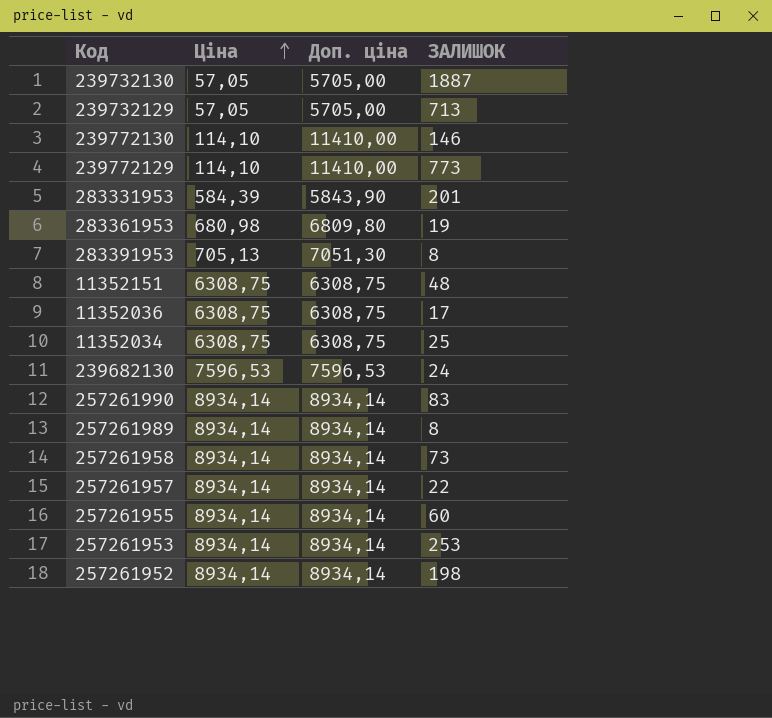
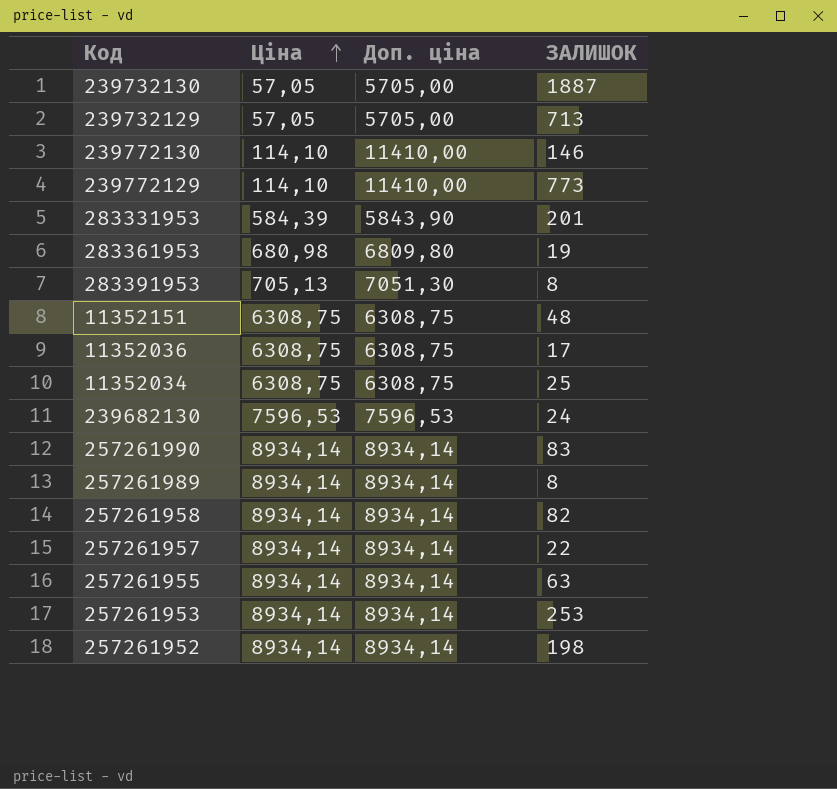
257261958 | ЗАЛИШОК: 73 -> 82
257261955 | ЗАЛИШОК: 60 -> 63

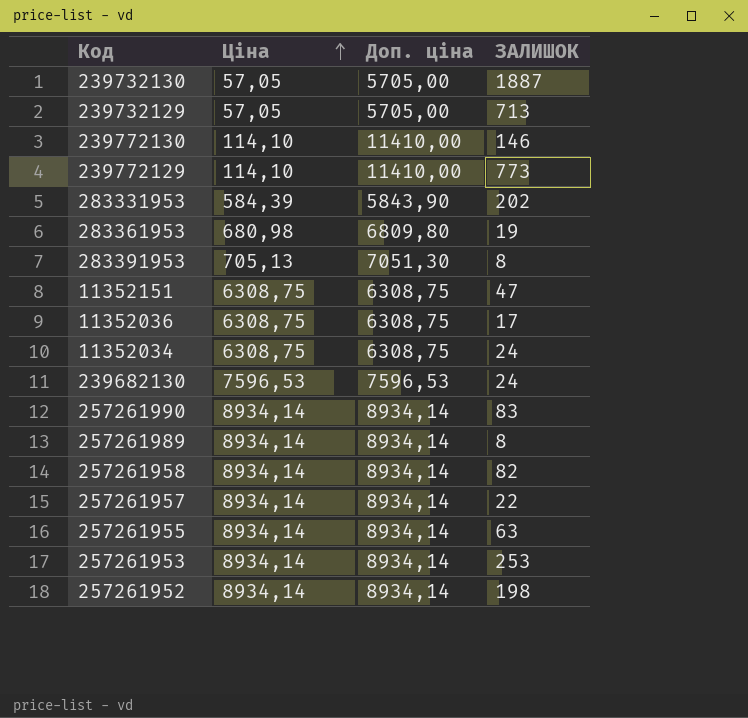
283331953 | ЗАЛИШОК: 201 -> 202
11352151 | ЗАЛИШОК: 48 -> 47
11352034 | ЗАЛИШОК: 25 -> 24

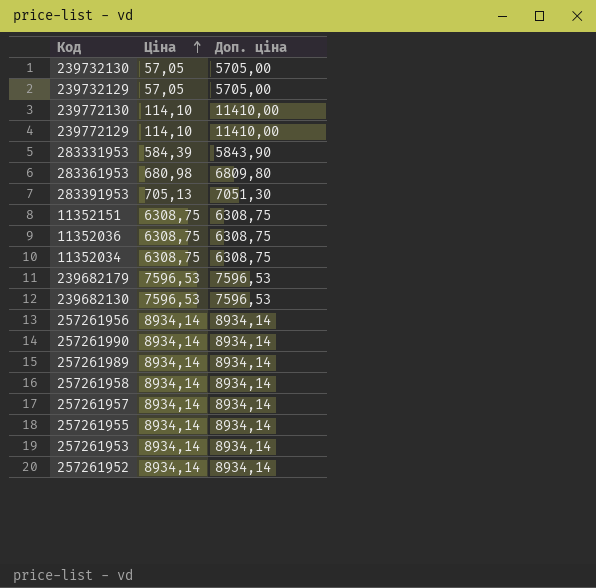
column ЗАЛИШОК | position: 4 -> none
row 239682179: none -> 7596,53 | 7596,53
row 257261956: none -> 8934,14 | 8934,14

